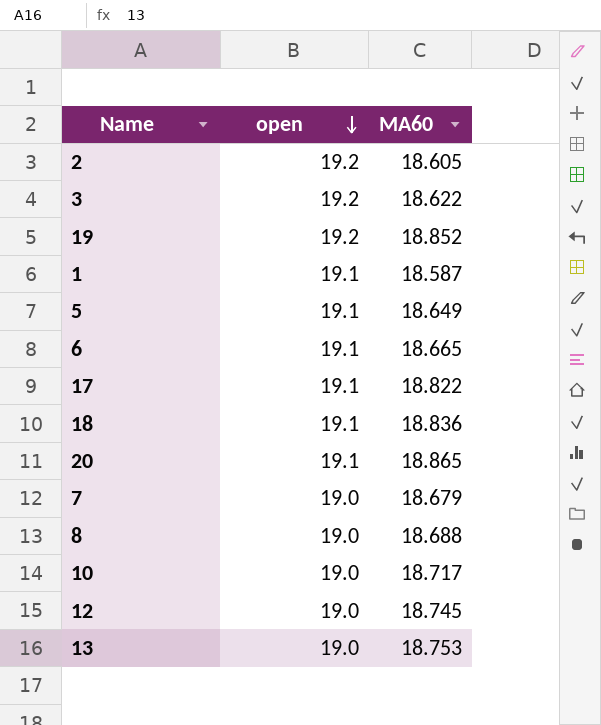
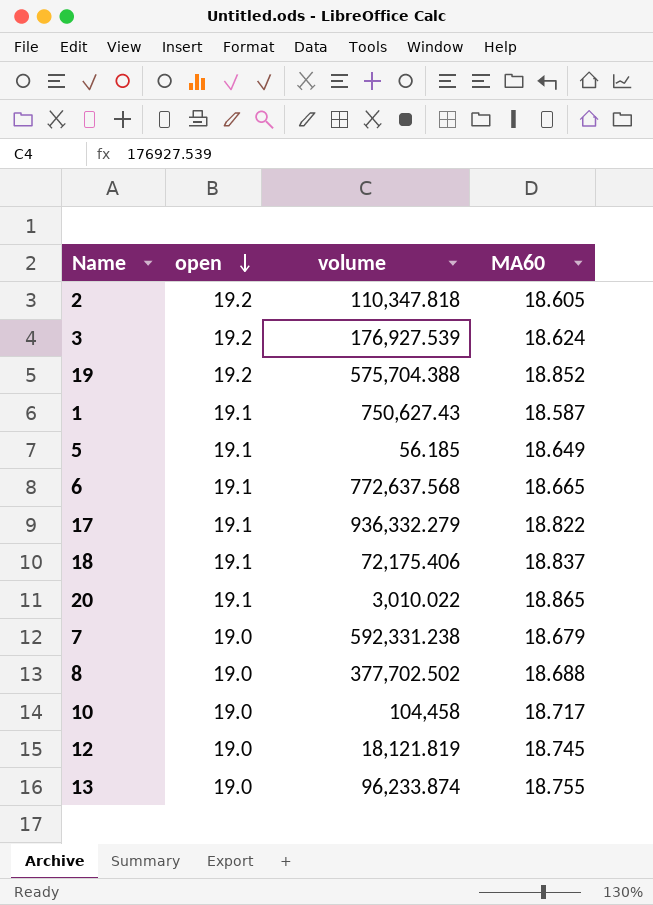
column volume | position: none -> 3
3 | MA60: 18.622 -> 18.624
18 | MA60: 18.836 -> 18.837
13 | MA60: 18.753 -> 18.755

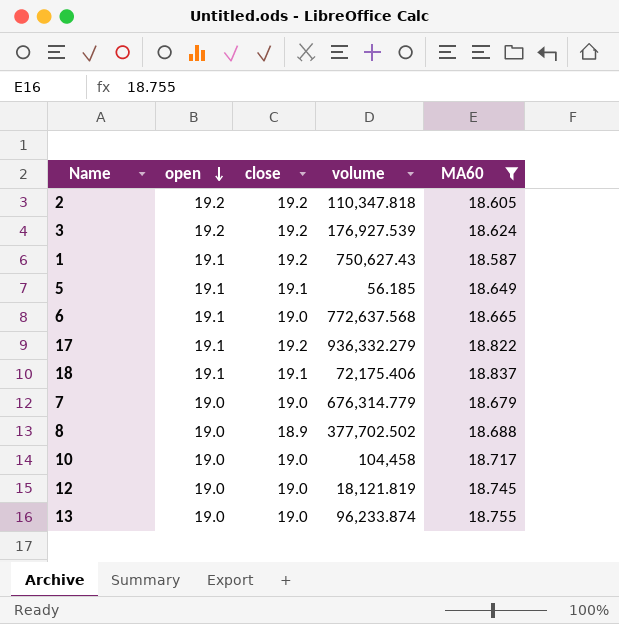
filter: none -> MA60 <= 18.837
column close | position: none -> 3
7 | volume: 592,331.238 -> 676,314.779

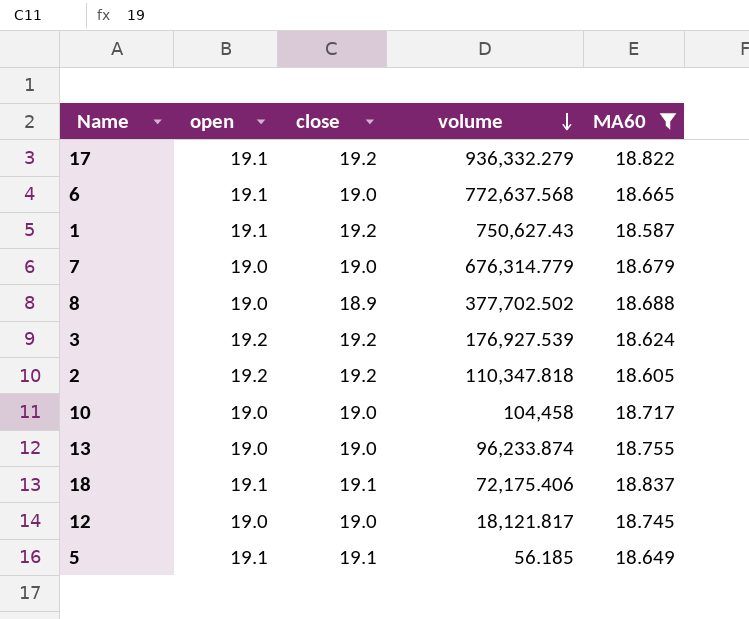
row order: open descending -> volume descending
12 | volume: 18,121.819 -> 18,121.817

